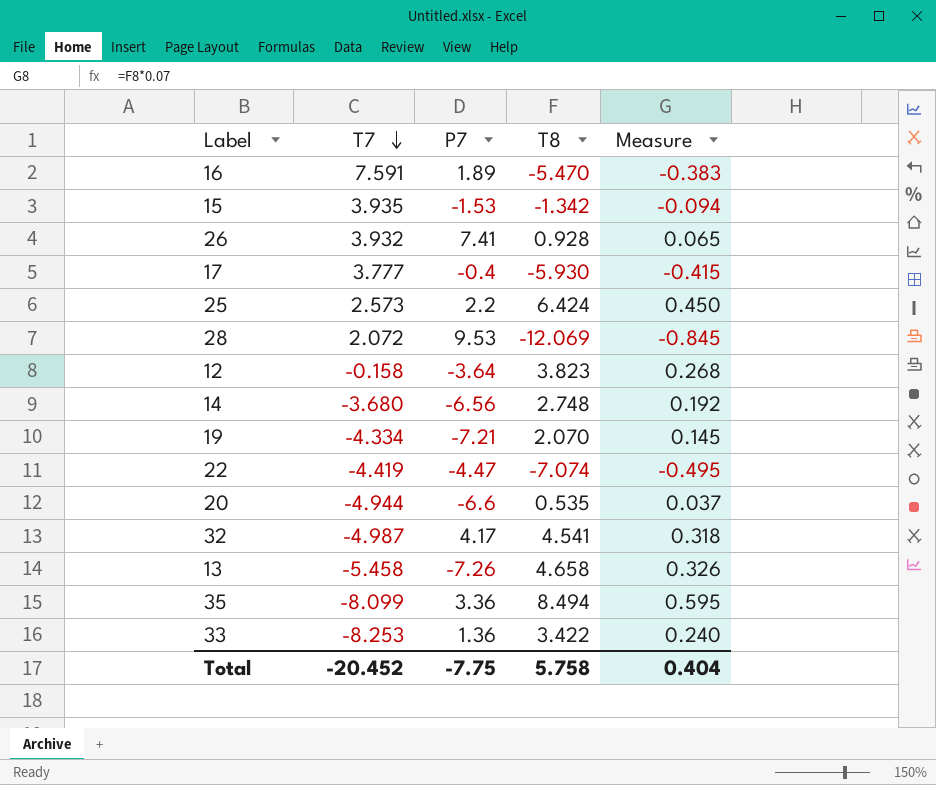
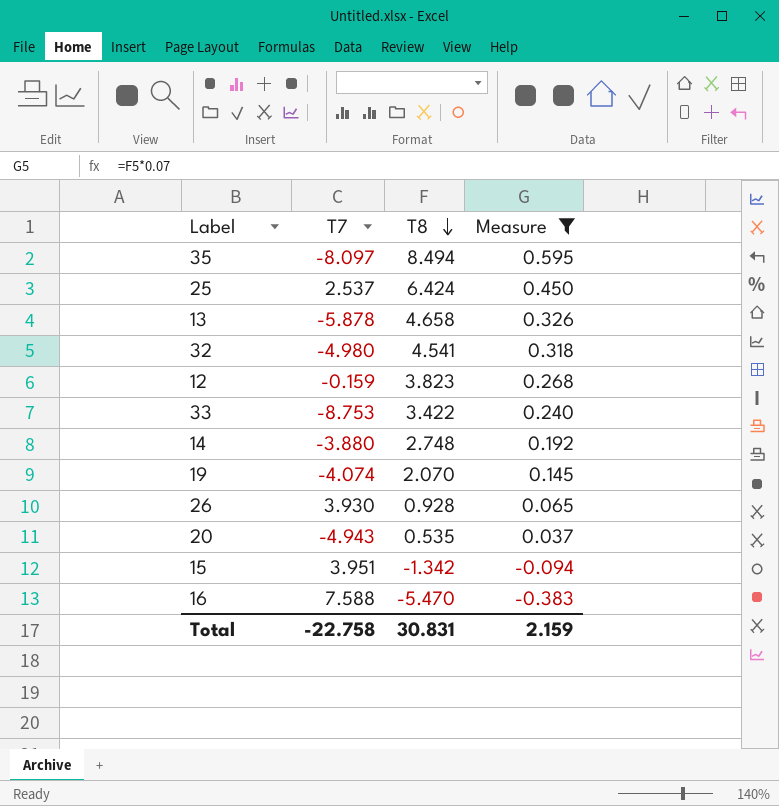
filter: none -> Measure >= -0.383
row order: T7 descending -> T8 descending
column P7 | position: 3 -> none
35 | T7: -8.099 -> -8.097
25 | T7: 2.573 -> 2.537
13 | T7: -5.458 -> -5.878
32 | T7: -4.987 -> -4.980
12 | T7: -0.158 -> -0.159
33 | T7: -8.253 -> -8.753
14 | T7: -3.680 -> -3.880
19 | T7: -4.334 -> -4.074
26 | T7: 3.932 -> 3.930
20 | T7: -4.944 -> -4.943
15 | T7: 3.935 -> 3.951
16 | T7: 7.591 -> 7.588
Total | T7: -20.452 -> -22.758
Total | T8: 5.758 -> 30.831
Total | Measure: 0.404 -> 2.159

